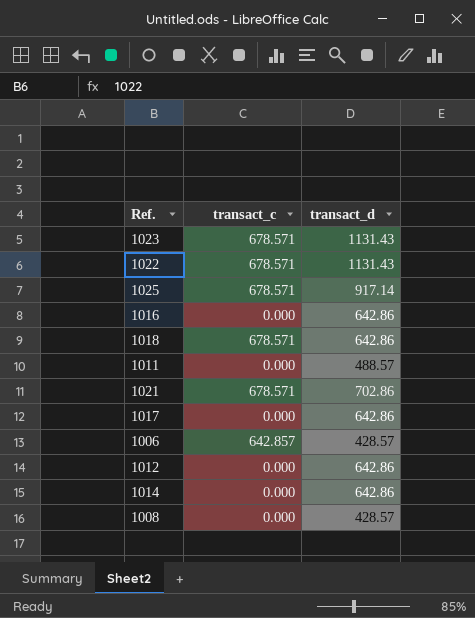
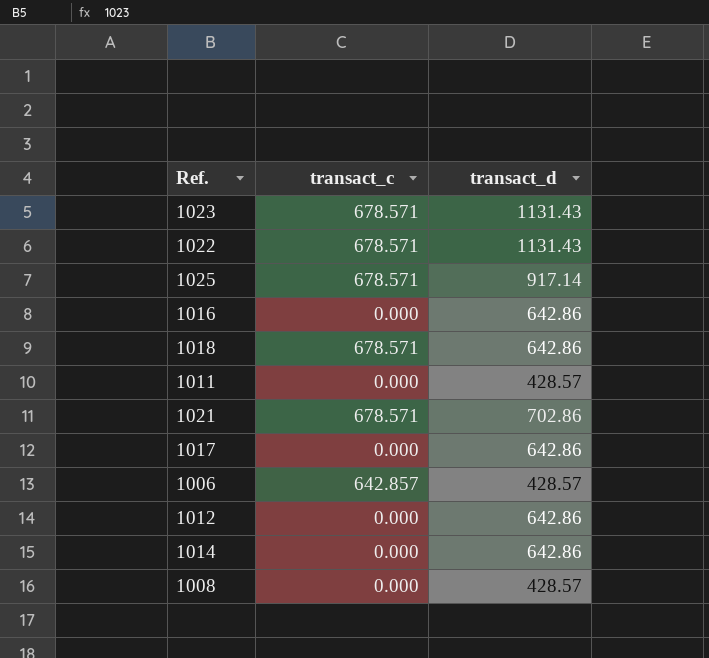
1011 | transact_d: 488.57 -> 428.57

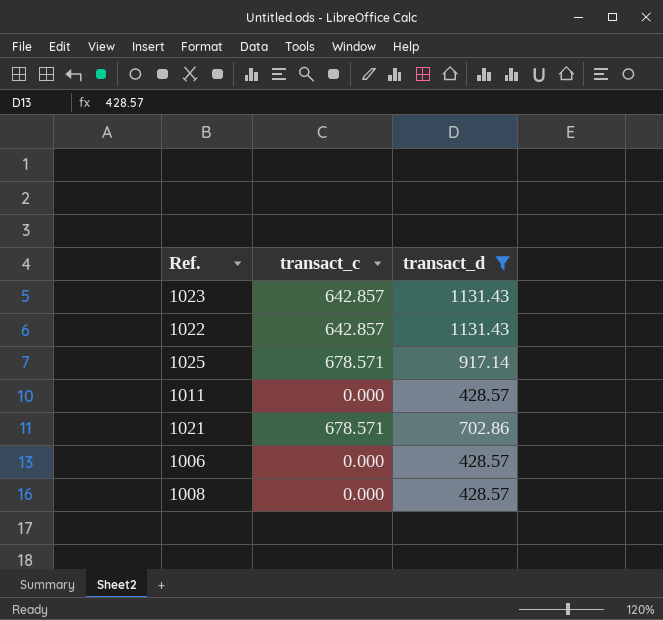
filter: none -> transact_d != 642.86
1023 | transact_c: 678.571 -> 642.857
1022 | transact_c: 678.571 -> 642.857
1006 | transact_c: 642.857 -> 0.000

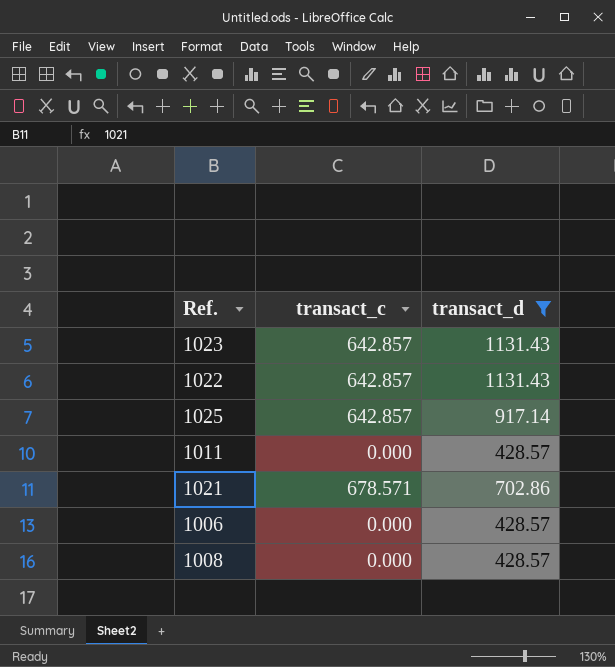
1025 | transact_c: 678.571 -> 642.857

